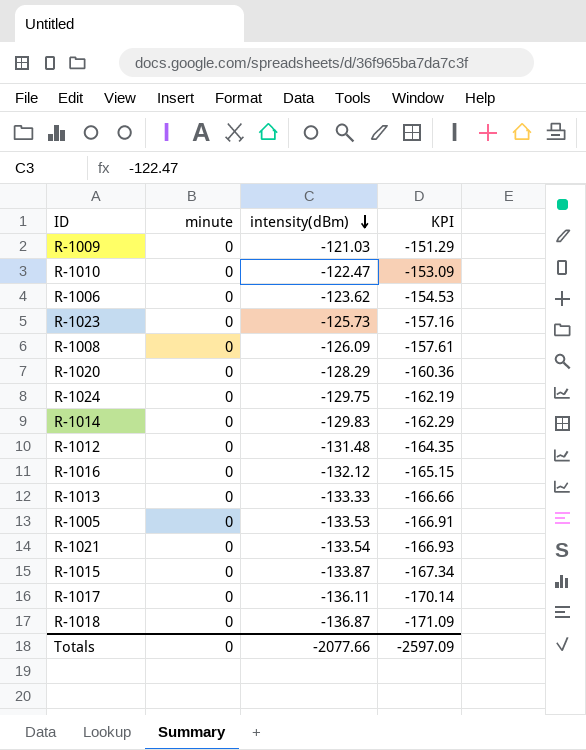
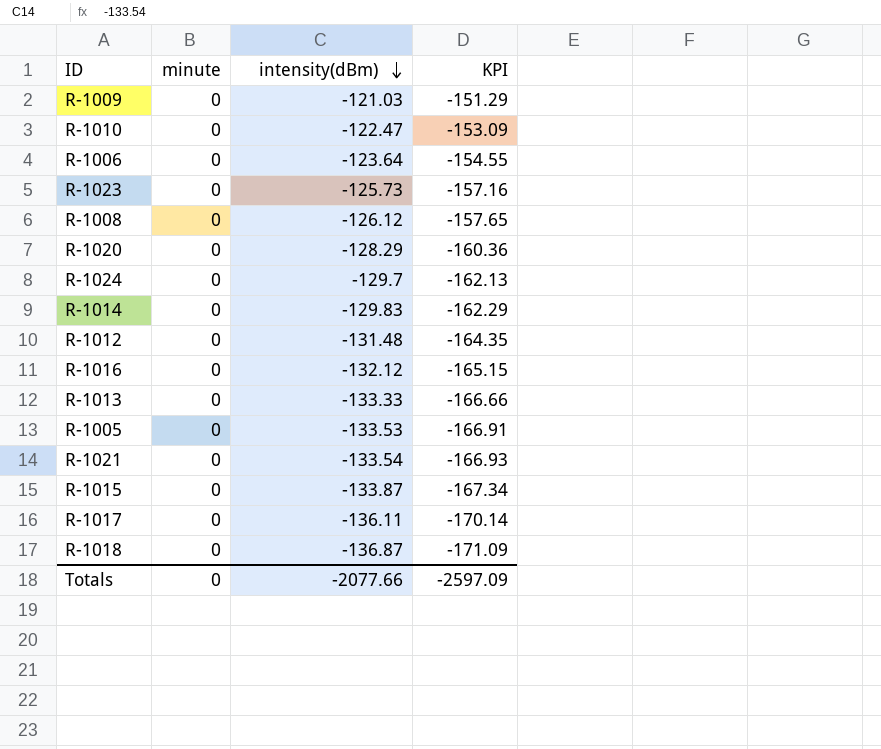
R-1006 | intensity(dBm): -123.62 -> -123.64
R-1006 | KPI: -154.53 -> -154.55
R-1008 | intensity(dBm): -126.09 -> -126.12
R-1008 | KPI: -157.61 -> -157.65
R-1024 | intensity(dBm): -129.75 -> -129.7
R-1024 | KPI: -162.19 -> -162.13

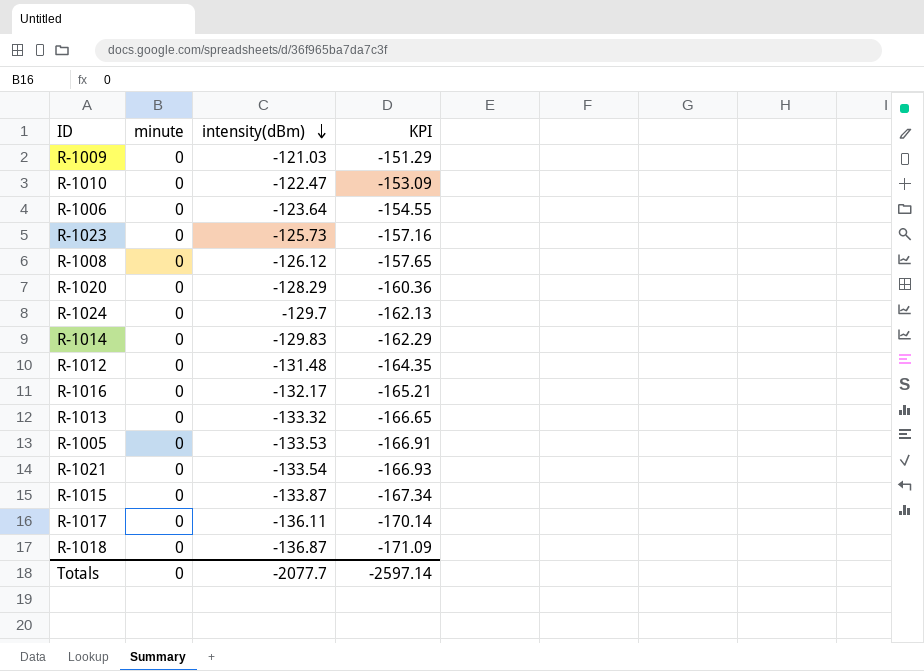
R-1016 | intensity(dBm): -132.12 -> -132.17
R-1016 | KPI: -165.15 -> -165.21
R-1013 | intensity(dBm): -133.33 -> -133.32
R-1013 | KPI: -166.66 -> -166.65
Totals | intensity(dBm): -2077.66 -> -2077.7
Totals | KPI: -2597.09 -> -2597.14

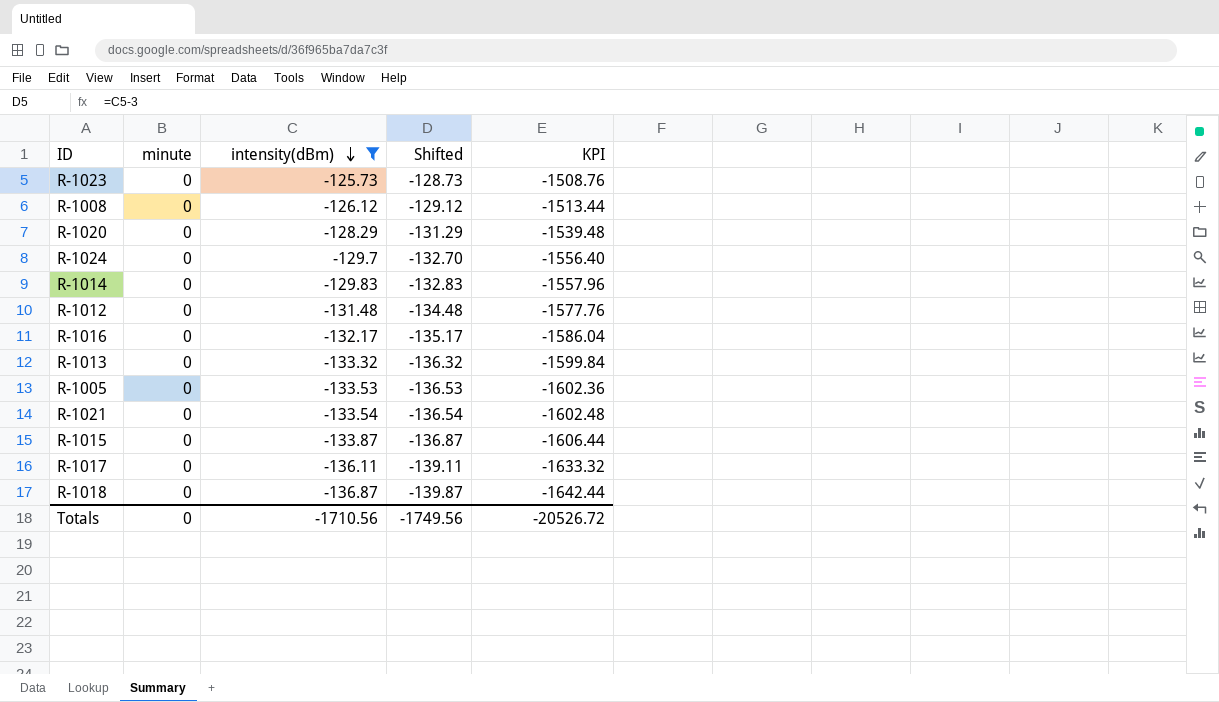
filter: none -> intensity(dBm) <= -125.73
column Shifted | formula: none -> [intensity(dBm)] - 3
column KPI | formula: [intensity(dBm)] * 1.25 -> [intensity(dBm)] * 12
Totals | intensity(dBm): -2077.7 -> -1710.56
Totals | KPI: -2597.14 -> -20526.72

